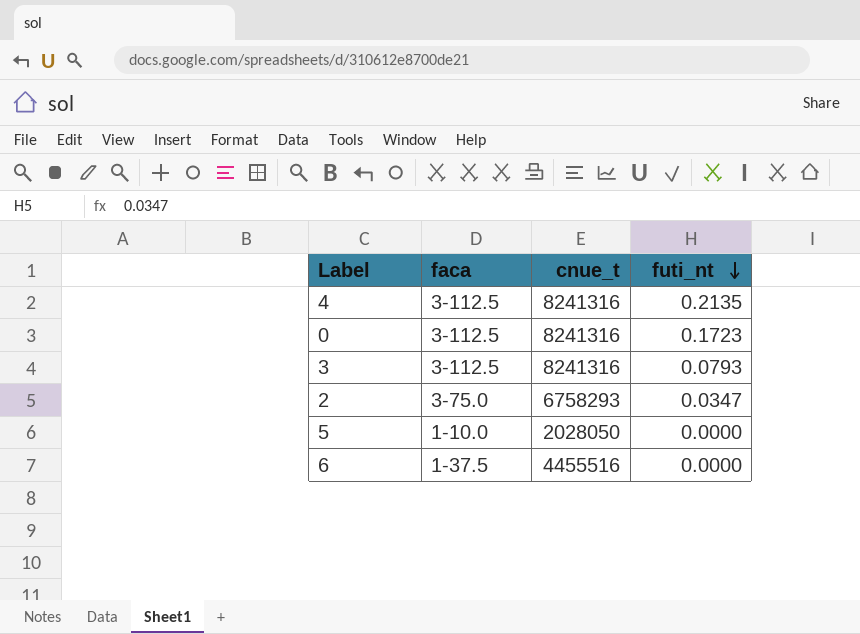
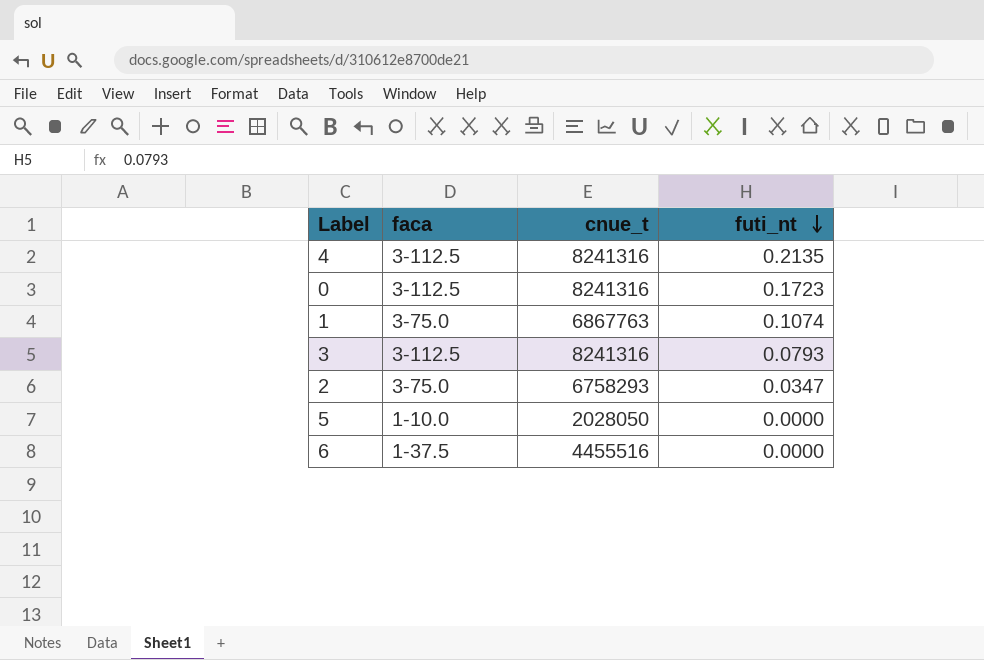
row 1: none -> 3-75.0 | 6867763 | 0.1074

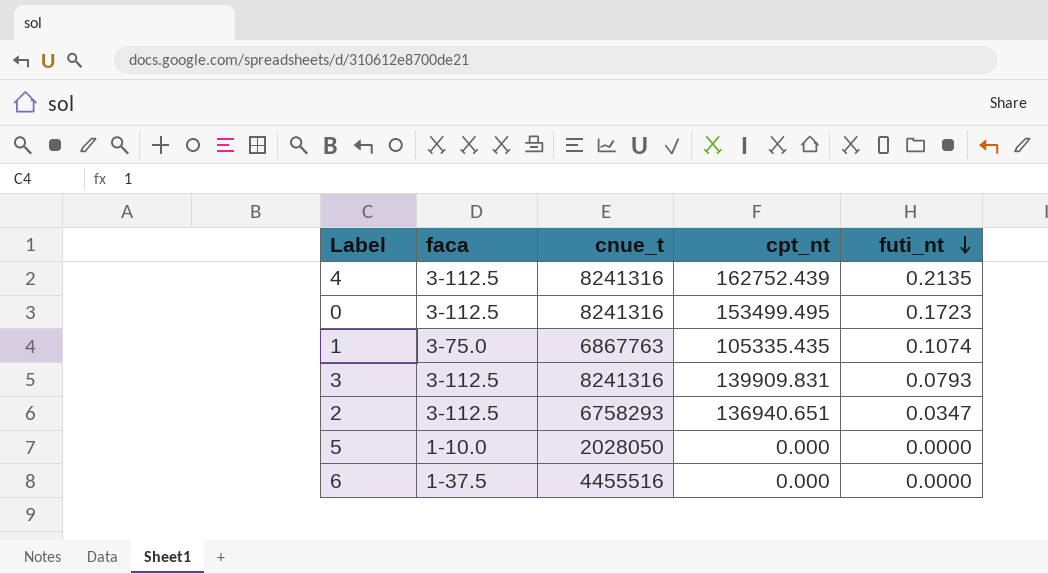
column cpt_nt | position: none -> 4
2 | faca: 3-75.0 -> 3-112.5

